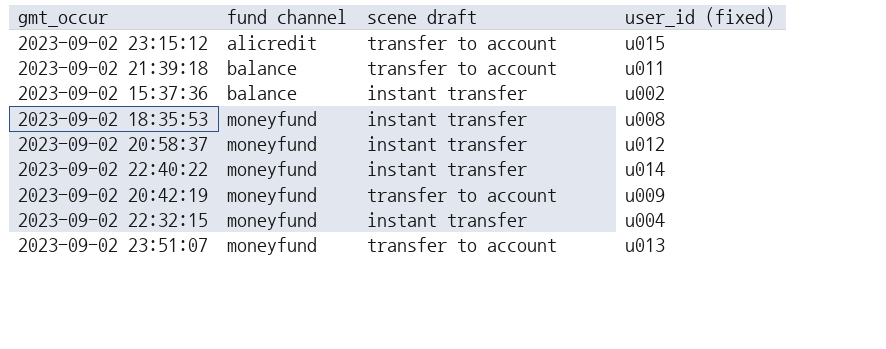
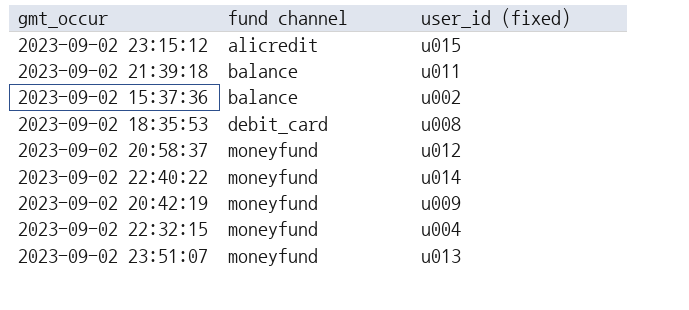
column scene draft | position: 3 -> none
2023-09-02 18:35:53 | fund channel: moneyfund -> debit_card

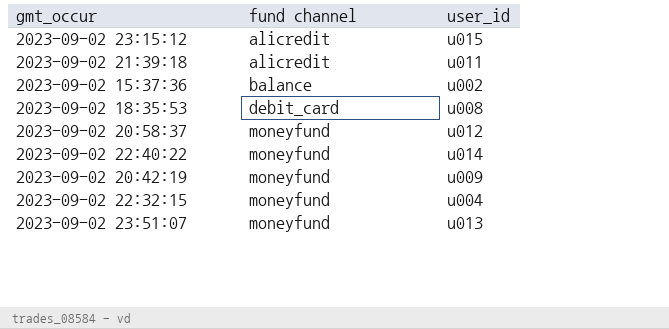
column name: user_id (fixed) -> user_id
2023-09-02 21:39:18 | fund channel: balance -> alicredit

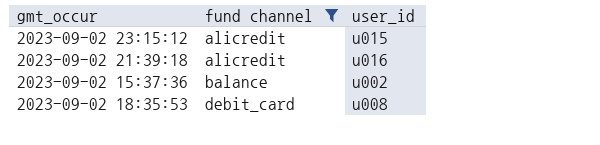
filter: none -> fund channel != moneyfund
2023-09-02 21:39:18 | user_id: u011 -> u016

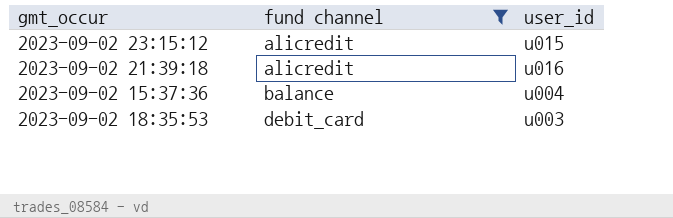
2023-09-02 15:37:36 | user_id: u002 -> u004
2023-09-02 18:35:53 | user_id: u008 -> u003

